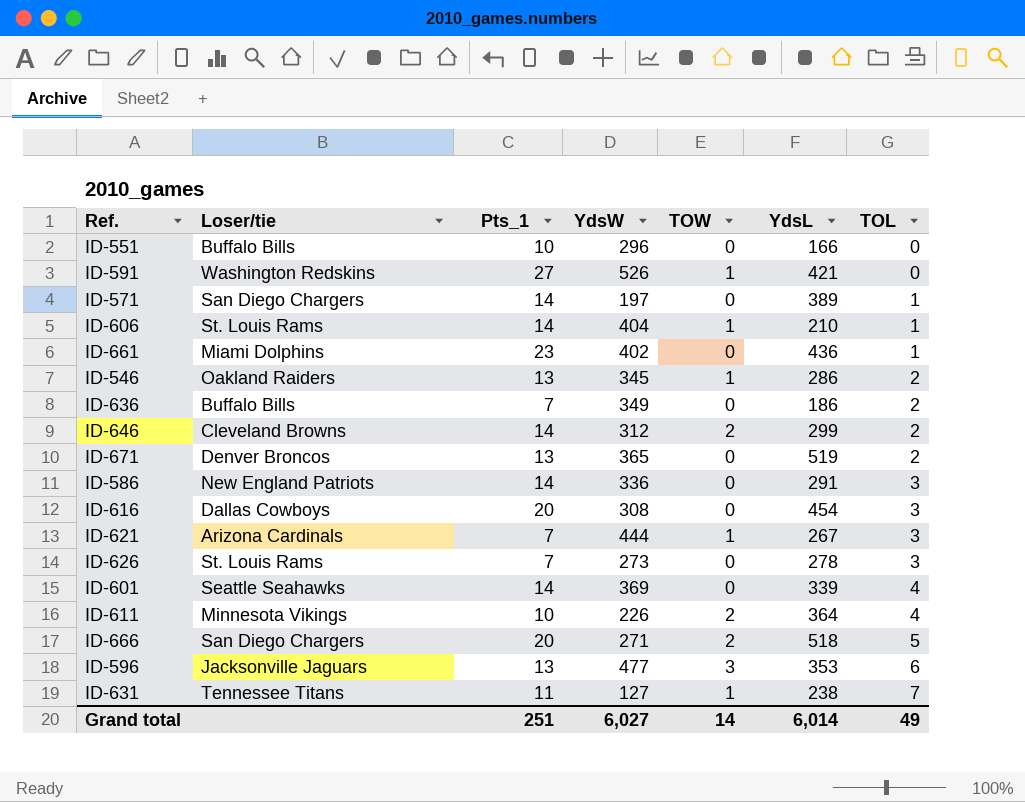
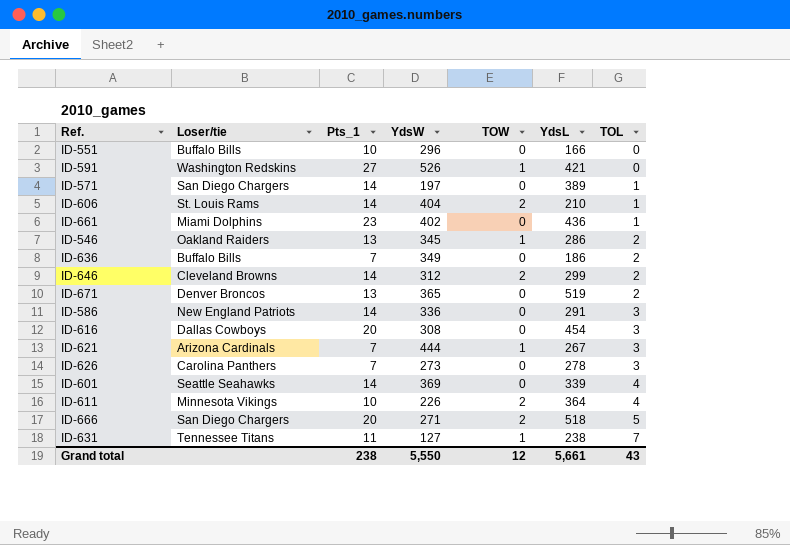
row ID-596: Jacksonville Jaguars | 13 | 477 | 3 | 353 | 6 -> none
ID-606 | TOW: 1 -> 2
ID-626 | Loser/tie: St. Louis Rams -> Carolina Panthers
Grand total | Pts_1: 251 -> 238
Grand total | YdsW: 6,027 -> 5,550
Grand total | TOW: 14 -> 12
Grand total | YdsL: 6,014 -> 5,661
Grand total | TOL: 49 -> 43

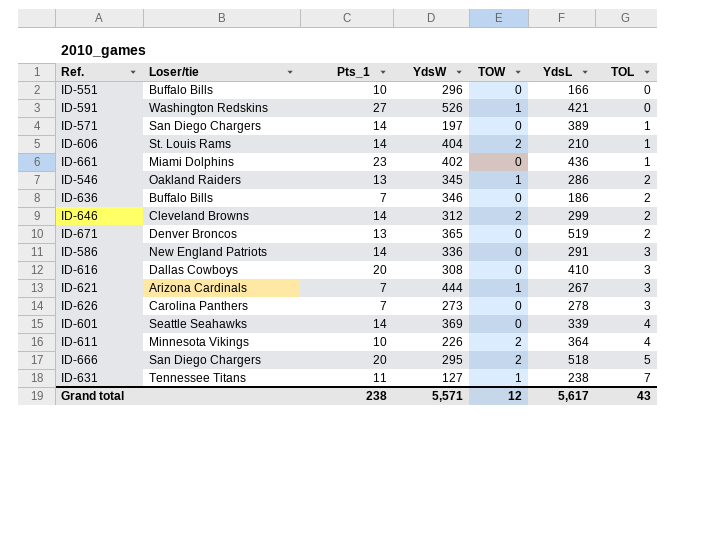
ID-636 | YdsW: 349 -> 346
ID-616 | YdsL: 454 -> 410
ID-666 | YdsW: 271 -> 295
Grand total | YdsW: 5,550 -> 5,571
Grand total | YdsL: 5,661 -> 5,617

